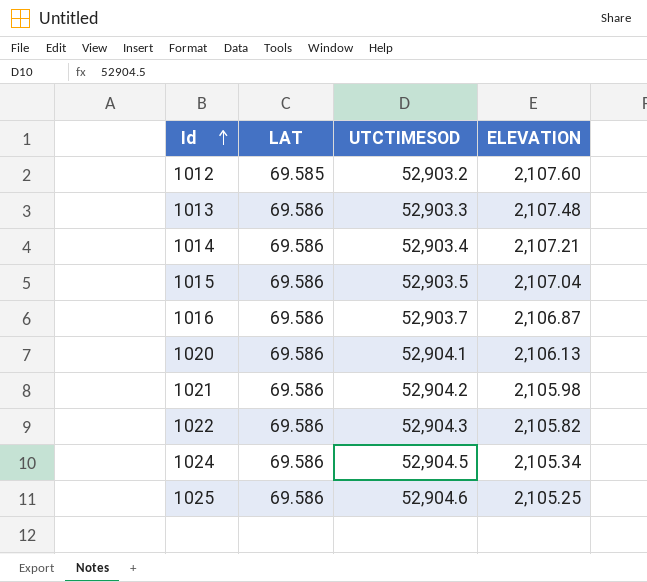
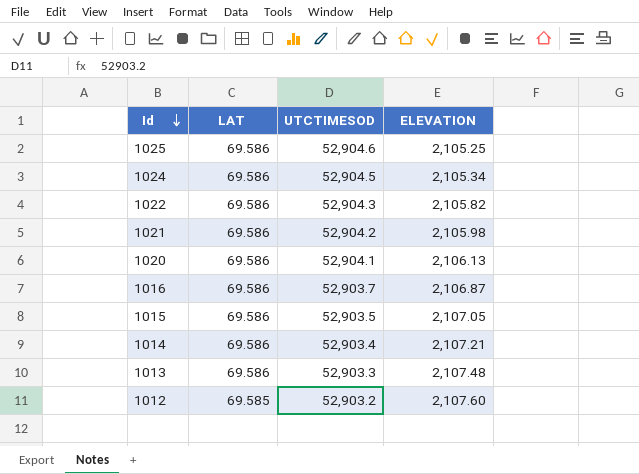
row order: Id ascending -> Id descending
1015 | ELEVATION: 2,107.04 -> 2,107.05

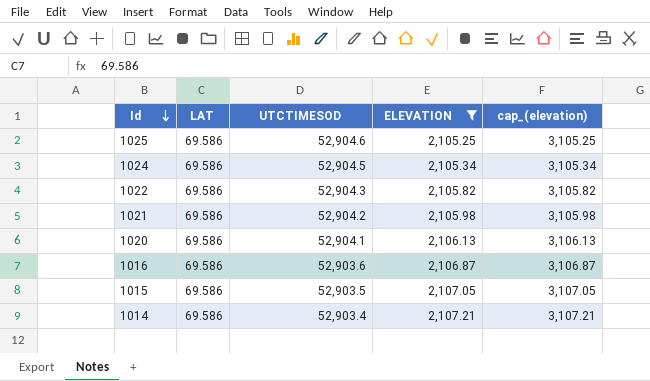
filter: none -> ELEVATION <= 2,107.21
column cap_(elevation) | formula: none -> [ELEVATION] + 1000
1016 | UTCTIMESOD: 52,903.7 -> 52,903.6

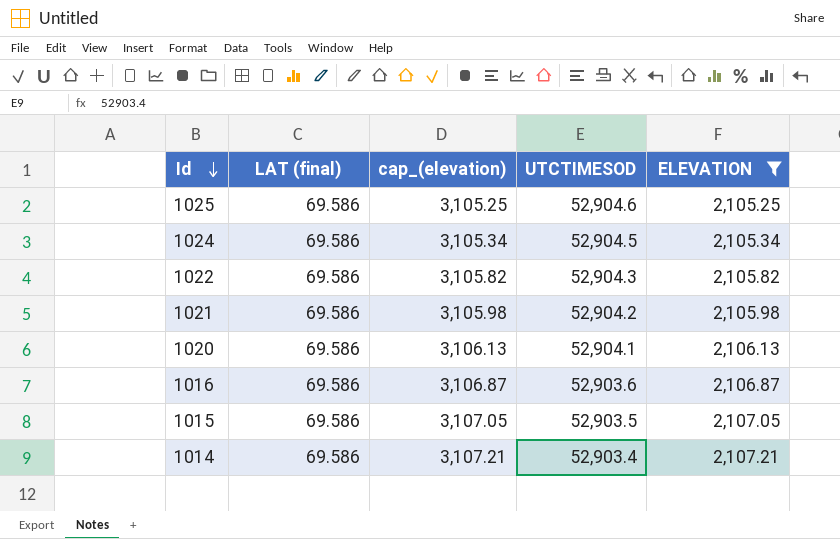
column name: LAT -> LAT (final)
column cap_(elevation) | position: 5 -> 3

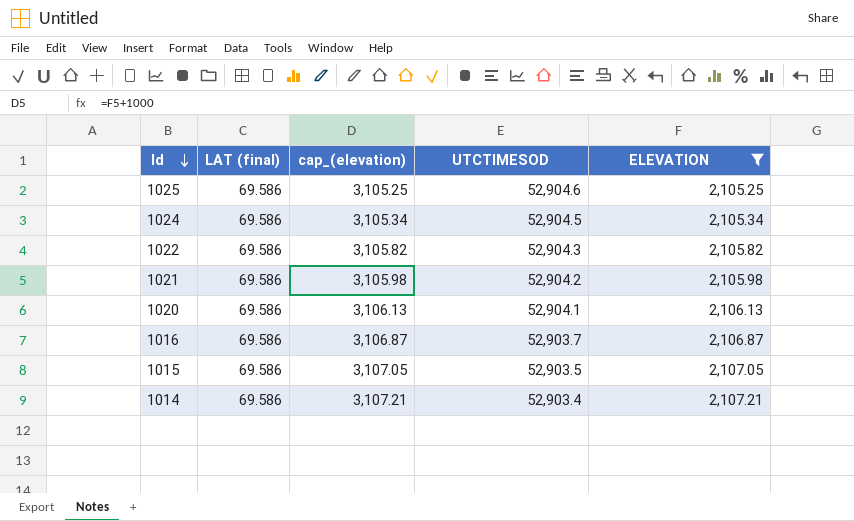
1016 | UTCTIMESOD: 52,903.6 -> 52,903.7

